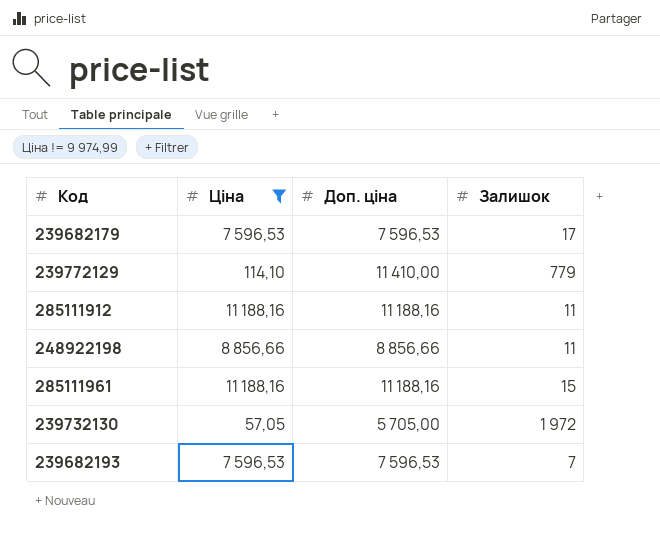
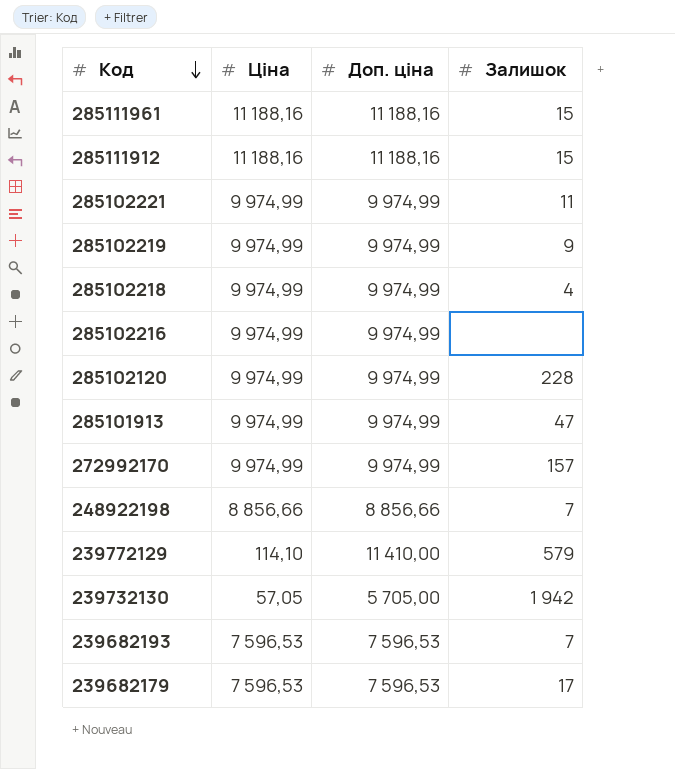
filter: Ціна != 9 974,99 -> none
row order: none -> Код descending
285111912 | Залишок: 11 -> 15
248922198 | Залишок: 11 -> 7
239772129 | Залишок: 779 -> 579
239732130 | Залишок: 1 972 -> 1 942

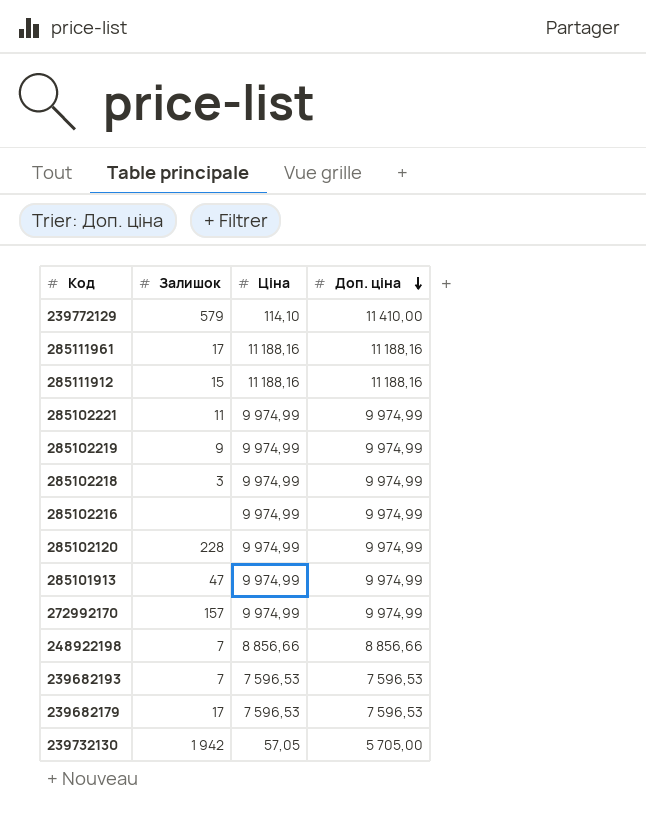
row order: Код descending -> Доп. ціна descending
column Залишок | position: 4 -> 2
285111961 | Залишок: 15 -> 17
285102218 | Залишок: 4 -> 3

